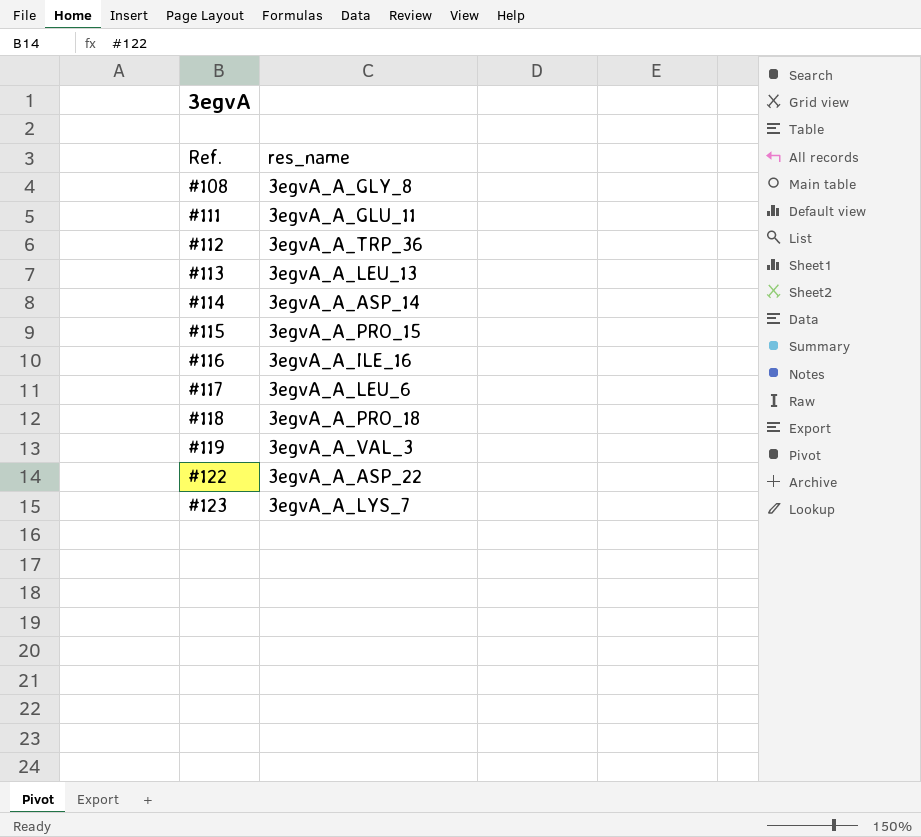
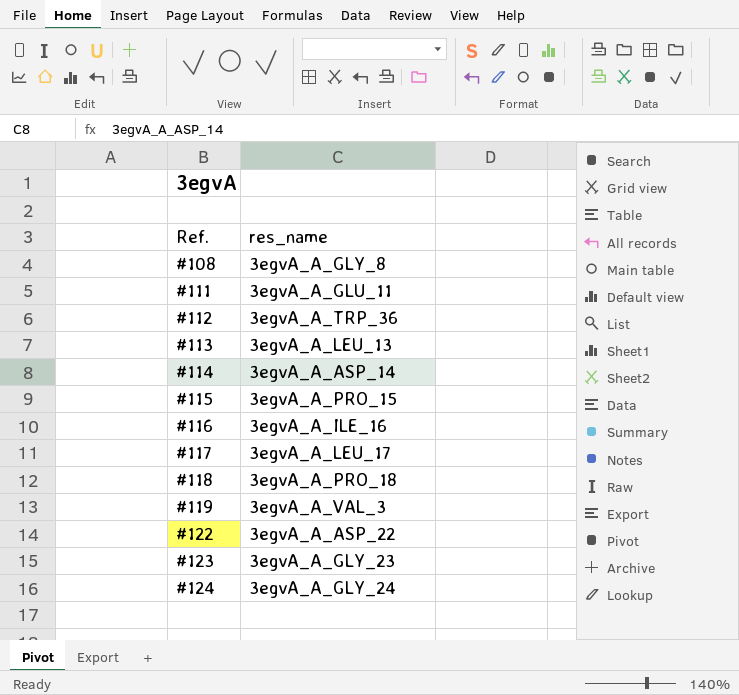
#117 | res_name: 3egvA_A_LEU_6 -> 3egvA_A_LEU_17
#123 | res_name: 3egvA_A_LYS_7 -> 3egvA_A_GLY_23
row #124: none -> 3egvA_A_GLY_24

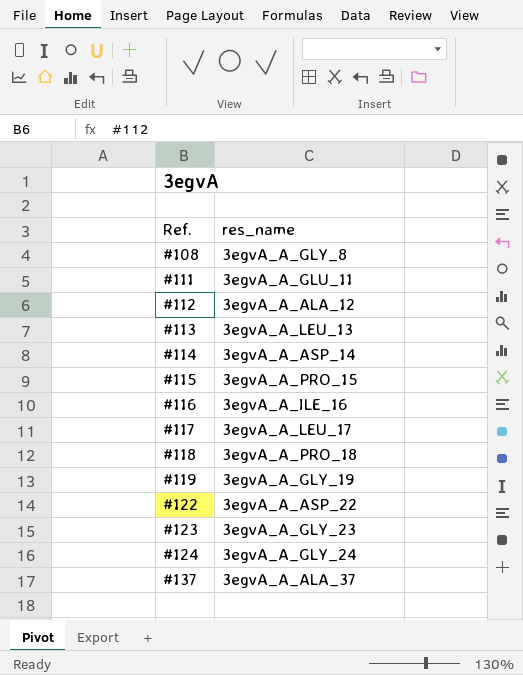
#112 | res_name: 3egvA_A_TRP_36 -> 3egvA_A_ALA_12
#119 | res_name: 3egvA_A_VAL_3 -> 3egvA_A_GLY_19
row #137: none -> 3egvA_A_ALA_37

